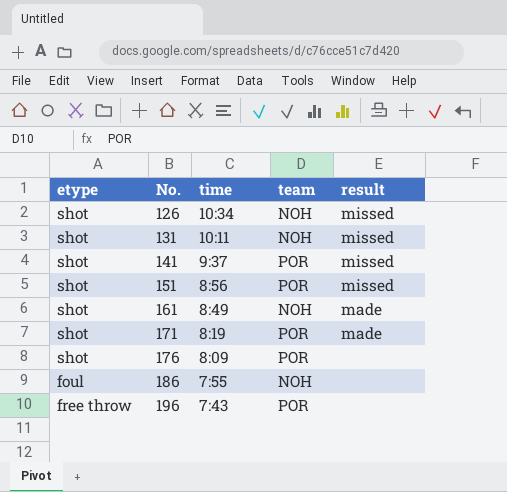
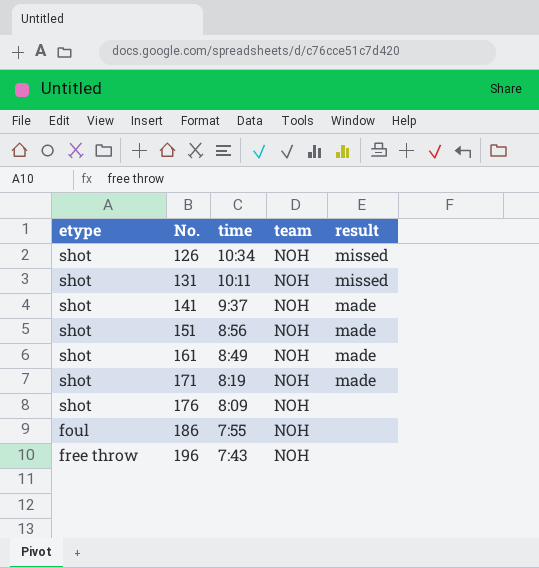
141 | team: POR -> NOH
141 | result: missed -> made
151 | team: POR -> NOH
151 | result: missed -> made
171 | team: POR -> NOH
176 | team: POR -> NOH
196 | team: POR -> NOH

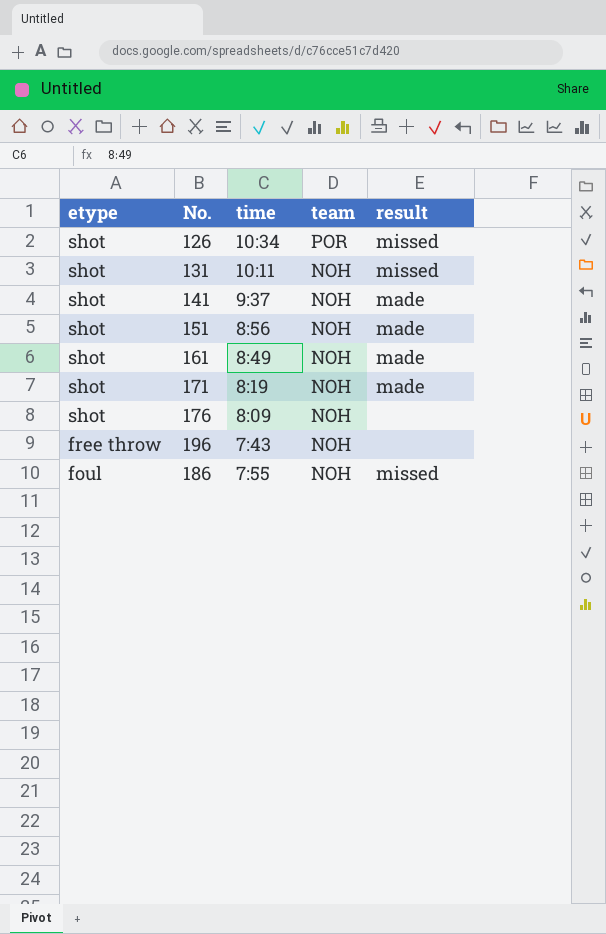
row order: No. ascending -> etype descending
126 | team: NOH -> POR
186 | result: none -> missed

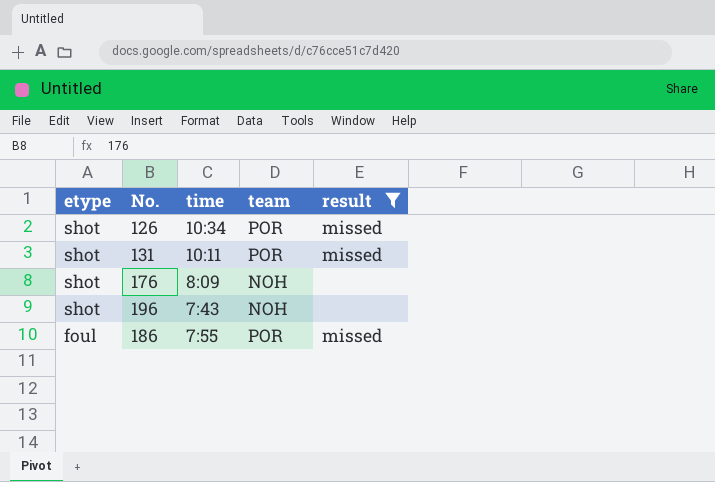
filter: none -> result != made
131 | team: NOH -> POR
196 | etype: free throw -> shot
186 | team: NOH -> POR

